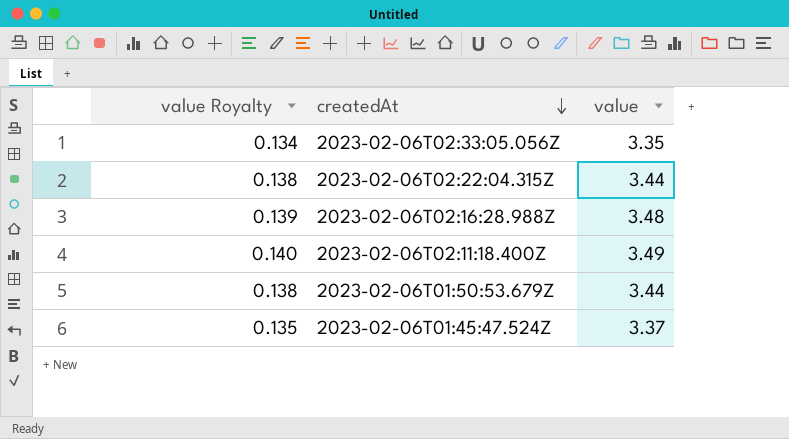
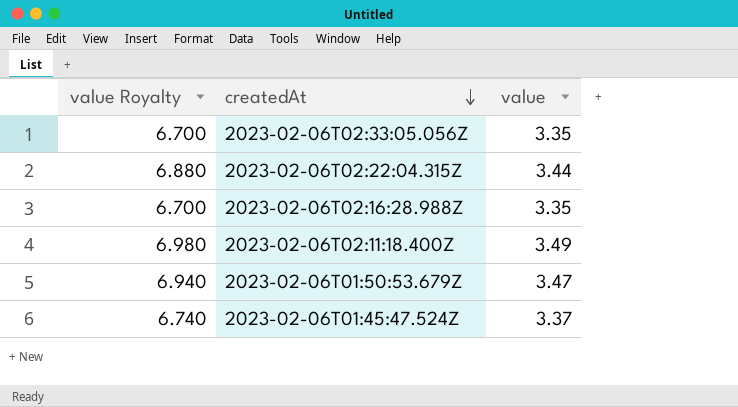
column value Royalty | formula: [value] * 0.04 -> [value] * 2
2023-02-06T02:16:28.988Z | value: 3.48 -> 3.35
2023-02-06T01:50:53.679Z | value: 3.44 -> 3.47

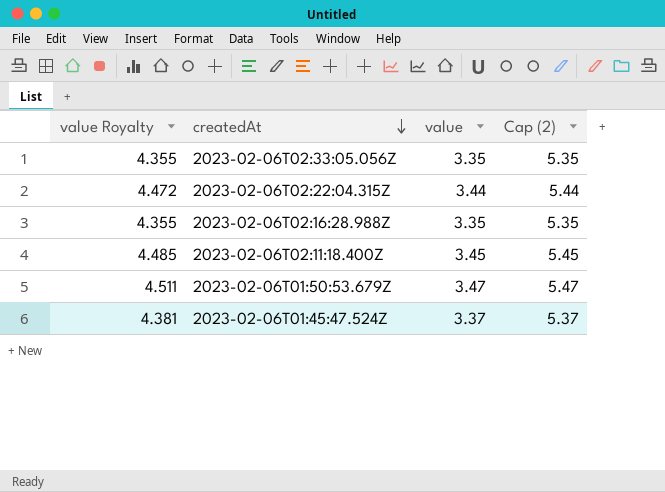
column value Royalty | formula: [value] * 2 -> [value] * 1.3
column Cap (2) | formula: none -> [value] + 2
2023-02-06T02:11:18.400Z | value: 3.49 -> 3.45

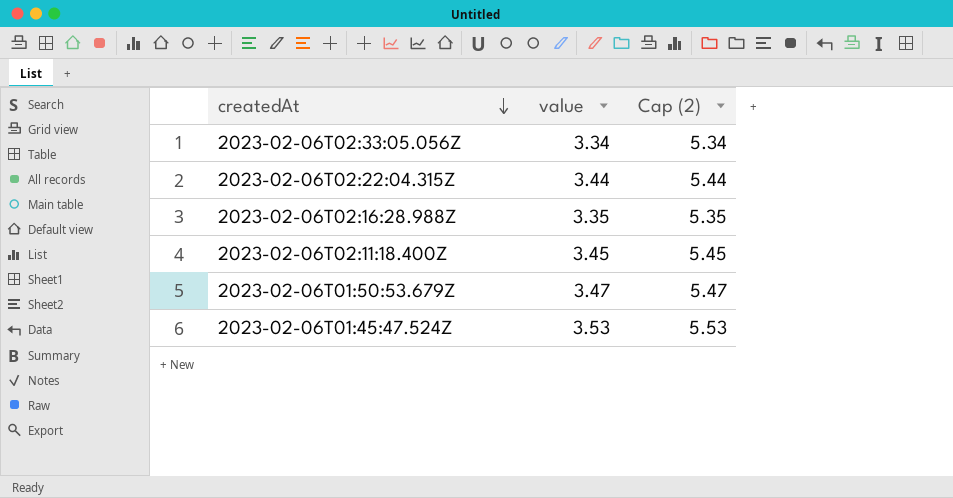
column value Royalty | formula: [value] * 1.3 -> none
2023-02-06T02:33:05.056Z | value: 3.35 -> 3.34
2023-02-06T02:33:05.056Z | Cap (2): 5.35 -> 5.34
2023-02-06T01:45:47.524Z | value: 3.37 -> 3.53
2023-02-06T01:45:47.524Z | Cap (2): 5.37 -> 5.53

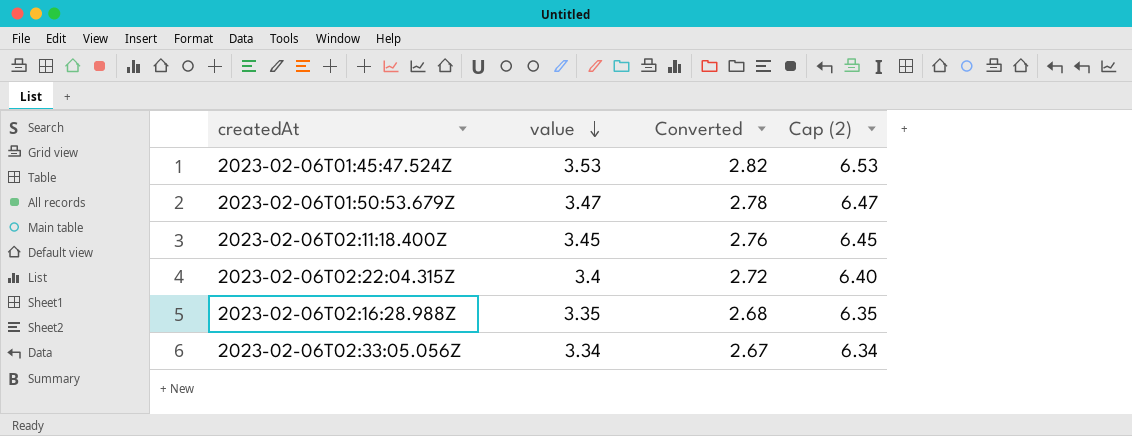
row order: createdAt descending -> value descending
column Converted | formula: none -> [value] * 0.8
column Cap (2) | formula: [value] + 2 -> [value] + 3
2023-02-06T02:22:04.315Z | value: 3.44 -> 3.4

